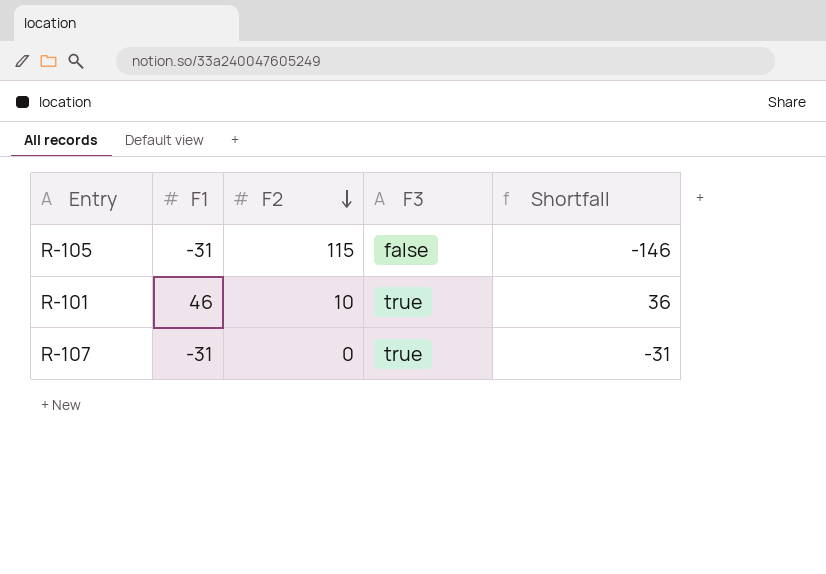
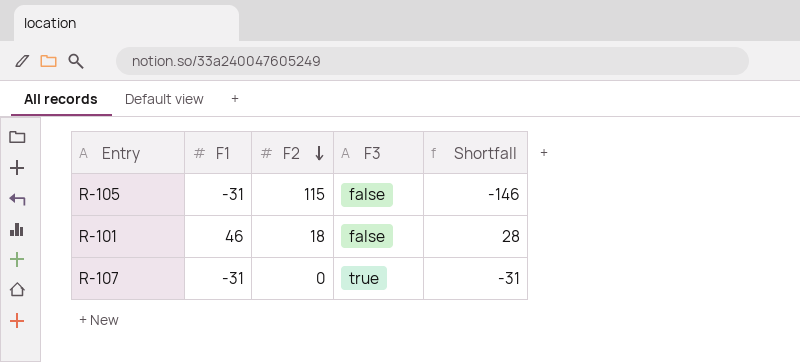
R-101 | F2: 10 -> 18
R-101 | F3: true -> false
R-101 | Shortfall: 36 -> 28

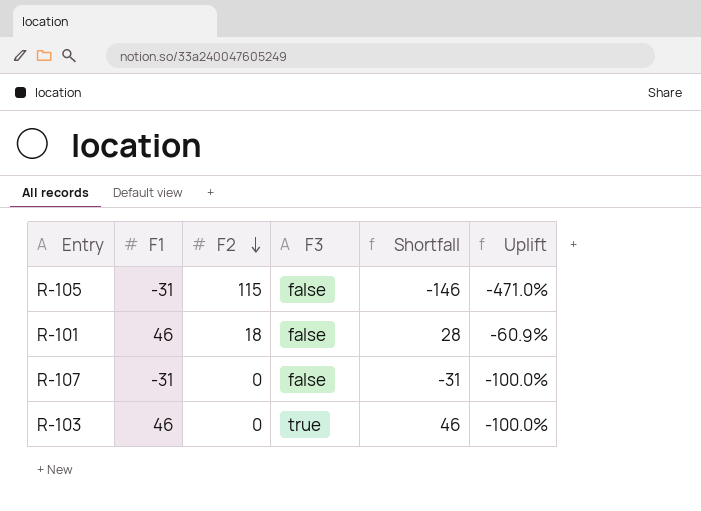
column Uplift | formula: none -> ([F2] - [F1]) / [F1]
R-107 | F3: true -> false
row R-103: none -> 46 | 0 | true | 46 | -100.0%

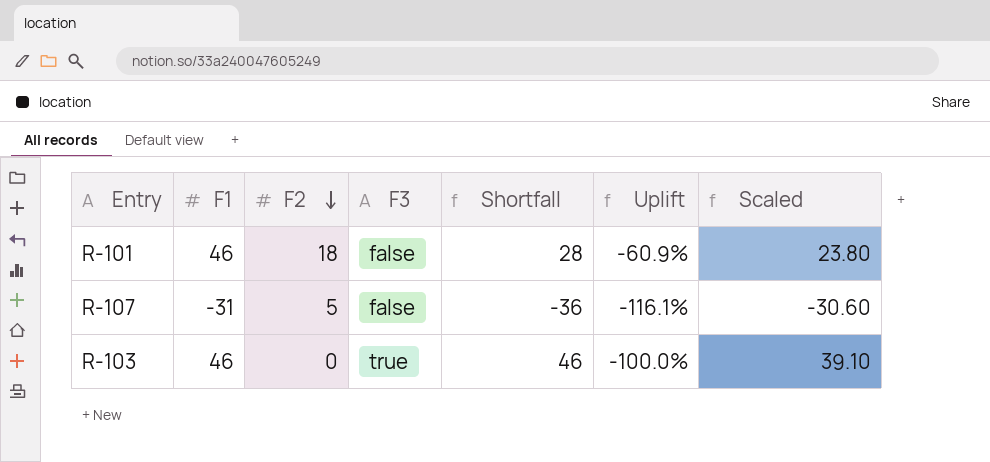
column Scaled | formula: none -> [Shortfall] * 0.85
row R-105: -31 | 115 | false | -146 | -471.0% -> none
R-107 | F2: 0 -> 5
R-107 | Shortfall: -31 -> -36
R-107 | Uplift: -100.0% -> -116.1%

